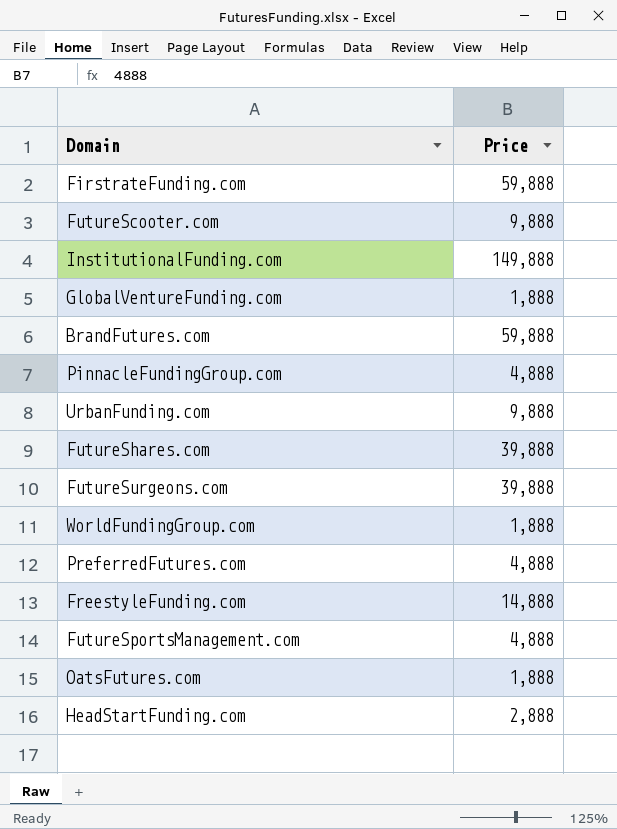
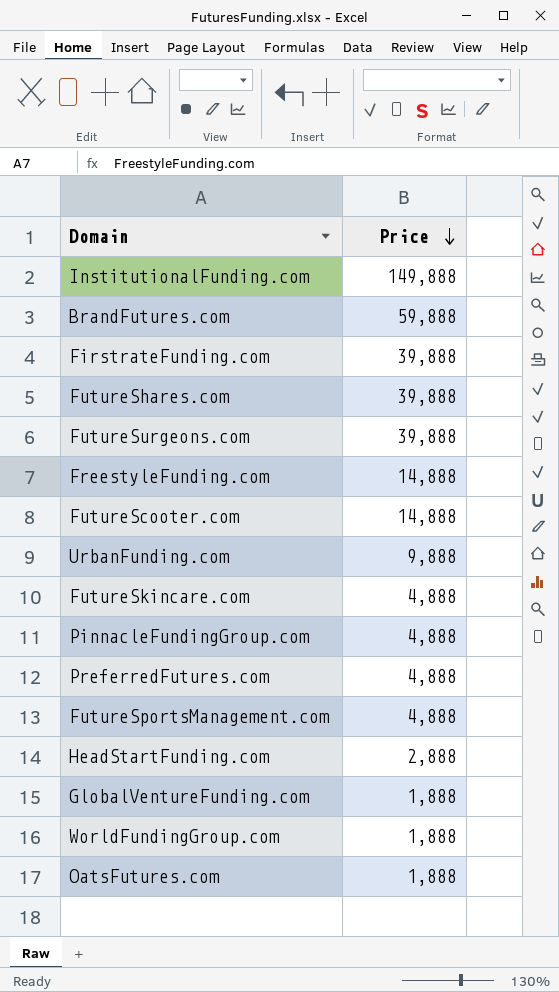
row order: none -> Price descending
FirstrateFunding.com | Price: 59,888 -> 39,888
FutureScooter.com | Price: 9,888 -> 14,888
row FutureSkincare.com: none -> 4,888

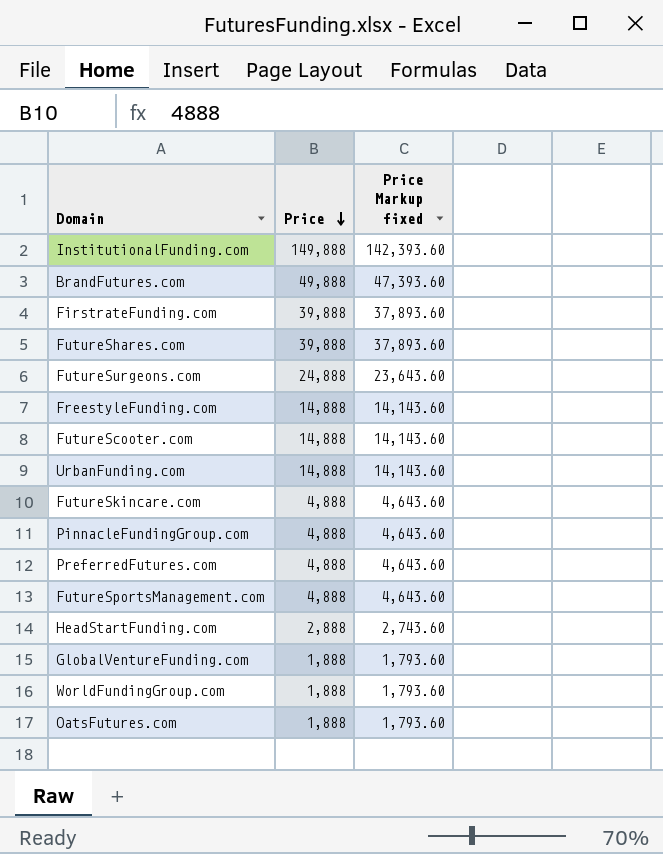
column Price Markup fixed | formula: none -> [Price] * 0.95
BrandFutures.com | Price: 59,888 -> 49,888
FutureSurgeons.com | Price: 39,888 -> 24,888
UrbanFunding.com | Price: 9,888 -> 14,888

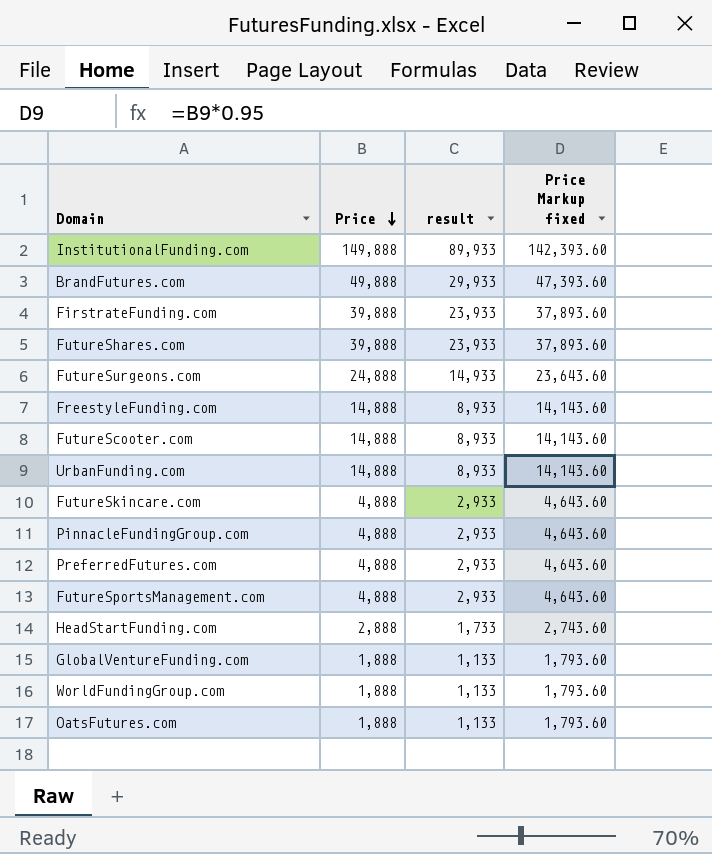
column result | formula: none -> [Price] * 0.6

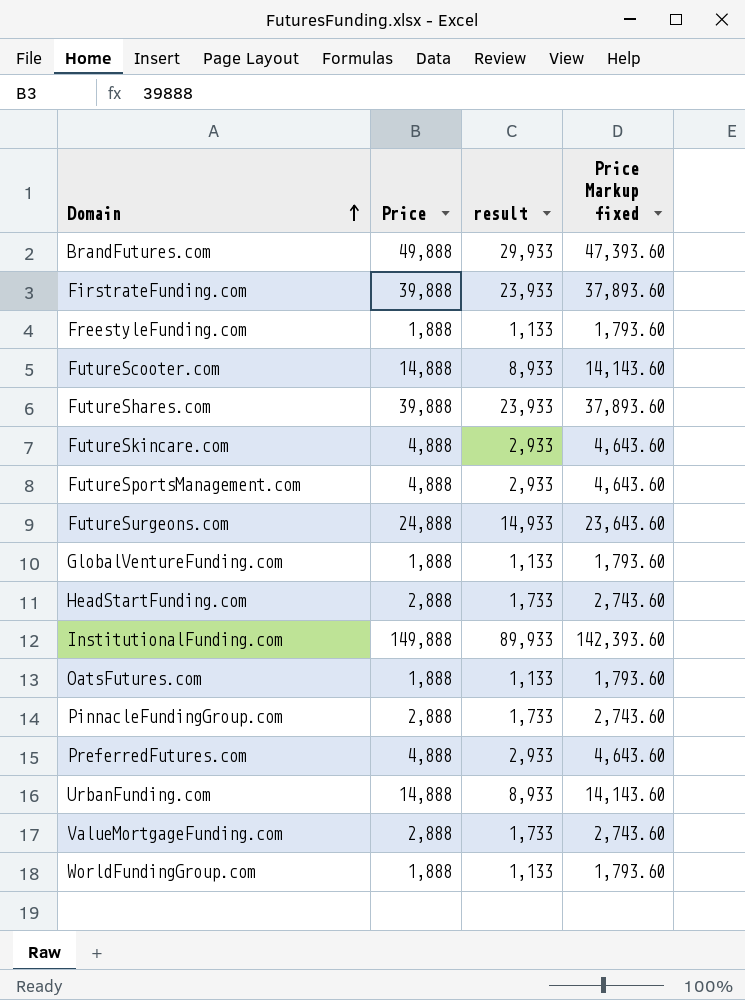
row order: Price descending -> Domain ascending
FreestyleFunding.com | Price: 14,888 -> 1,888
FreestyleFunding.com | result: 8,933 -> 1,133
FreestyleFunding.com | Price Markup fixed: 14,143.60 -> 1,793.60
PinnacleFundingGroup.com | Price: 4,888 -> 2,888
PinnacleFundingGroup.com | result: 2,933 -> 1,733
PinnacleFundingGroup.com | Price Markup fixed: 4,643.60 -> 2,743.60
row ValueMortgageFunding.com: none -> 2,888 | 1,733 | 2,743.60

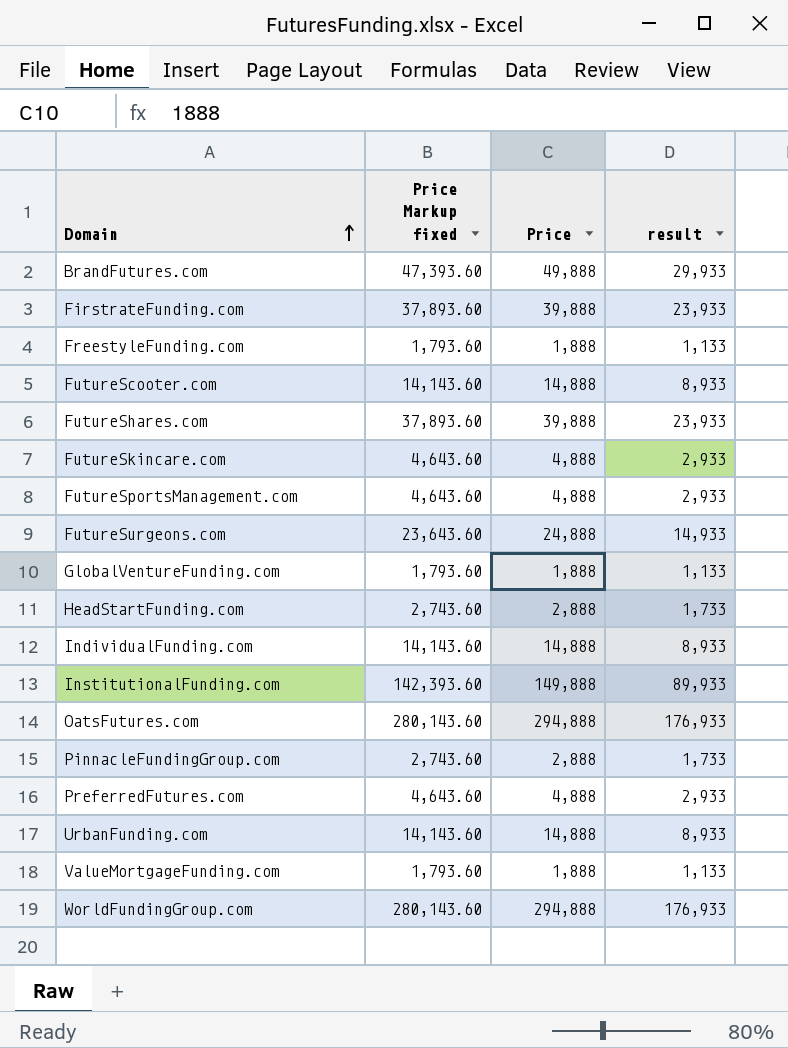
column Price Markup fixed | position: 4 -> 2
row IndividualFunding.com: none -> 14,143.60 | 14,888 | 8,933
OatsFutures.com | Price Markup fixed: 1,793.60 -> 280,143.60
OatsFutures.com | Price: 1,888 -> 294,888
OatsFutures.com | result: 1,133 -> 176,933
ValueMortgageFunding.com | Price Markup fixed: 2,743.60 -> 1,793.60
ValueMortgageFunding.com | Price: 2,888 -> 1,888
ValueMortgageFunding.com | result: 1,733 -> 1,133
WorldFundingGroup.com | Price Markup fixed: 1,793.60 -> 280,143.60
WorldFundingGroup.com | Price: 1,888 -> 294,888
WorldFundingGroup.com | result: 1,133 -> 176,933

